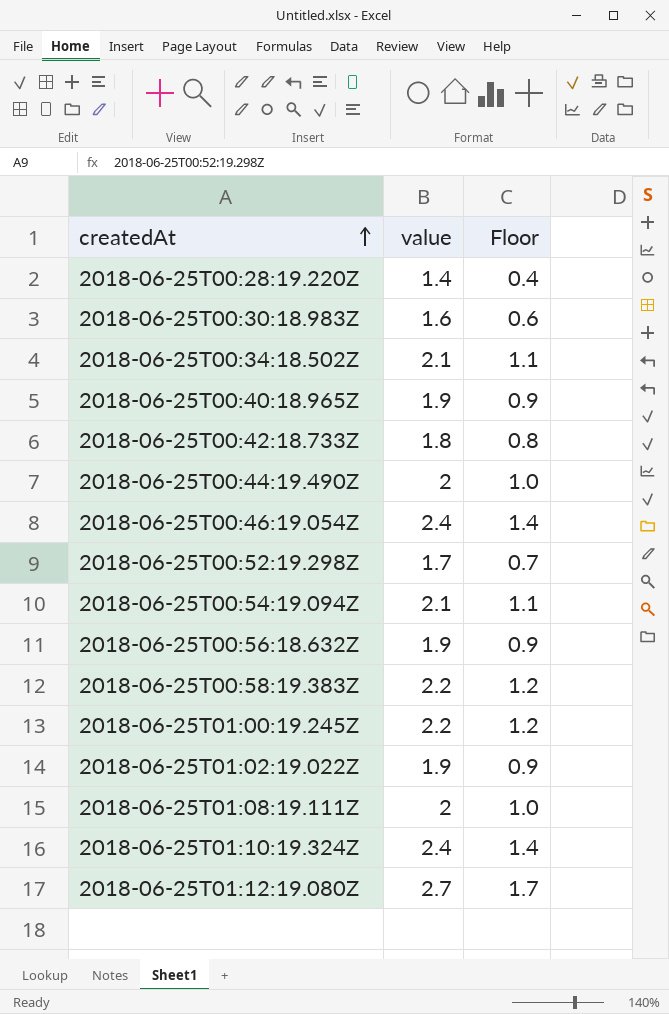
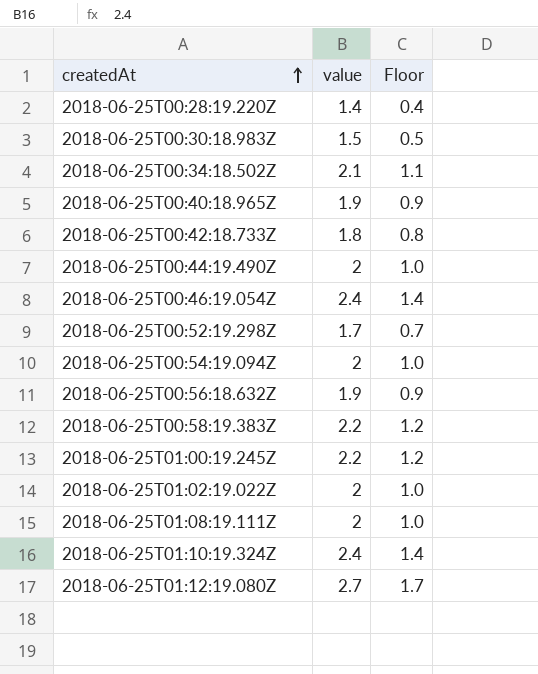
2018-06-25T00:30:18.983Z | value: 1.6 -> 1.5
2018-06-25T00:30:18.983Z | Floor: 0.6 -> 0.5
2018-06-25T00:54:19.094Z | value: 2.1 -> 2
2018-06-25T00:54:19.094Z | Floor: 1.1 -> 1.0
2018-06-25T01:02:19.022Z | value: 1.9 -> 2
2018-06-25T01:02:19.022Z | Floor: 0.9 -> 1.0

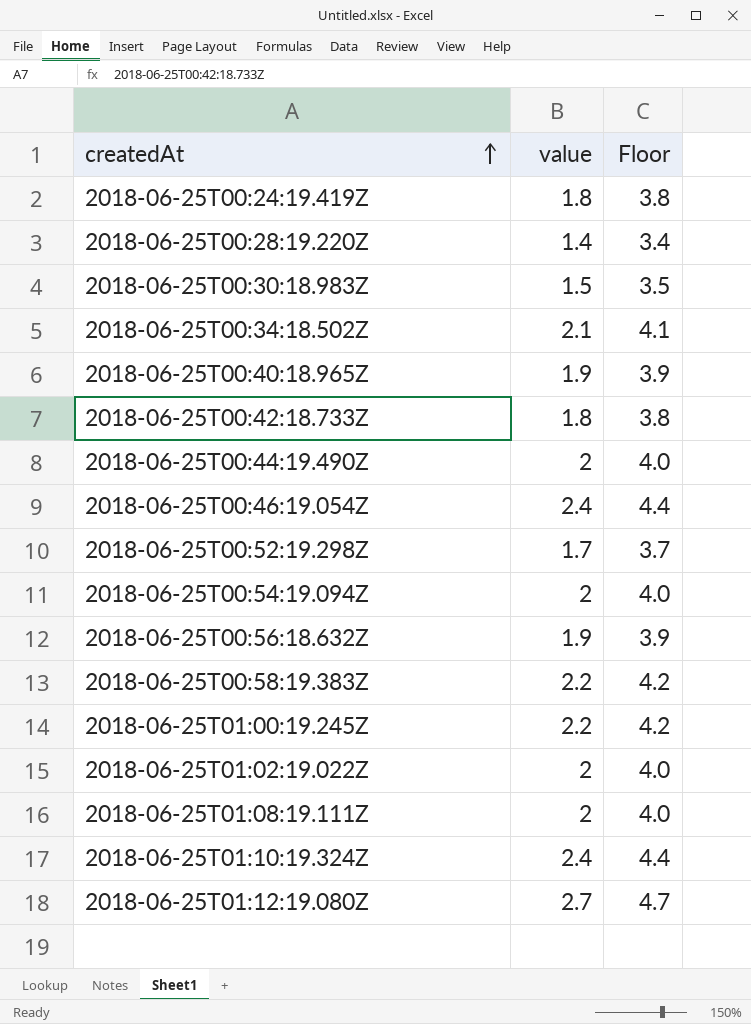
column Floor | formula: [value] - 1 -> [value] + 2
row 2018-06-25T00:24:19.419Z: none -> 1.8 | 3.8

